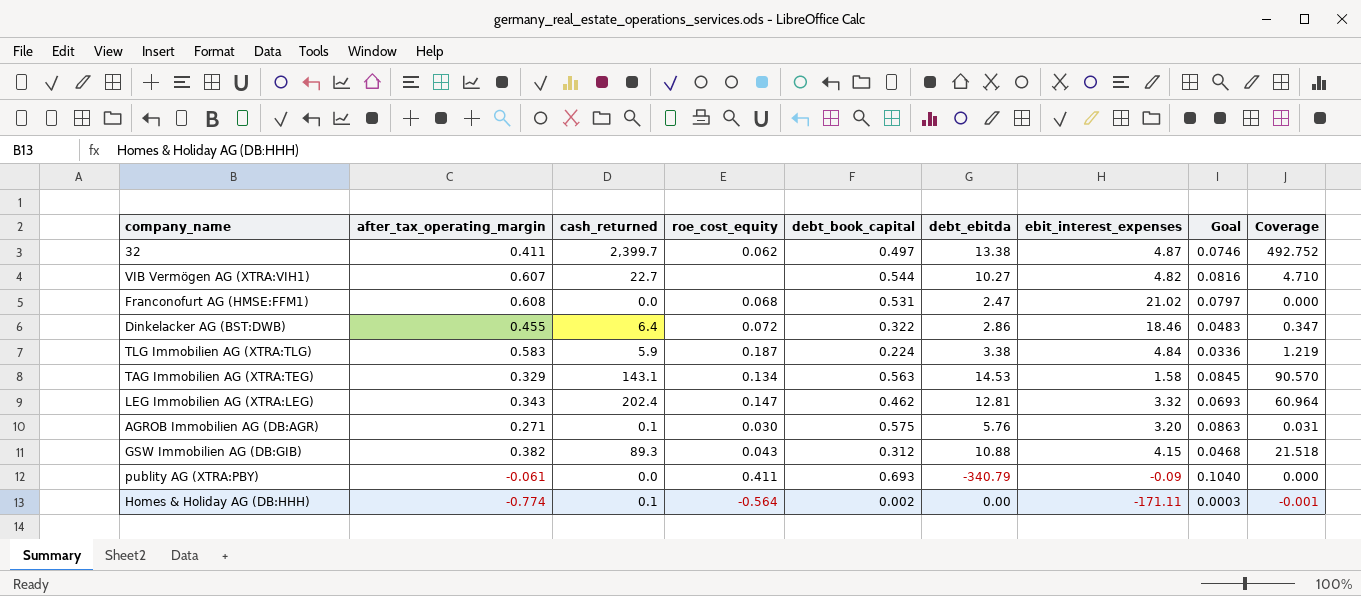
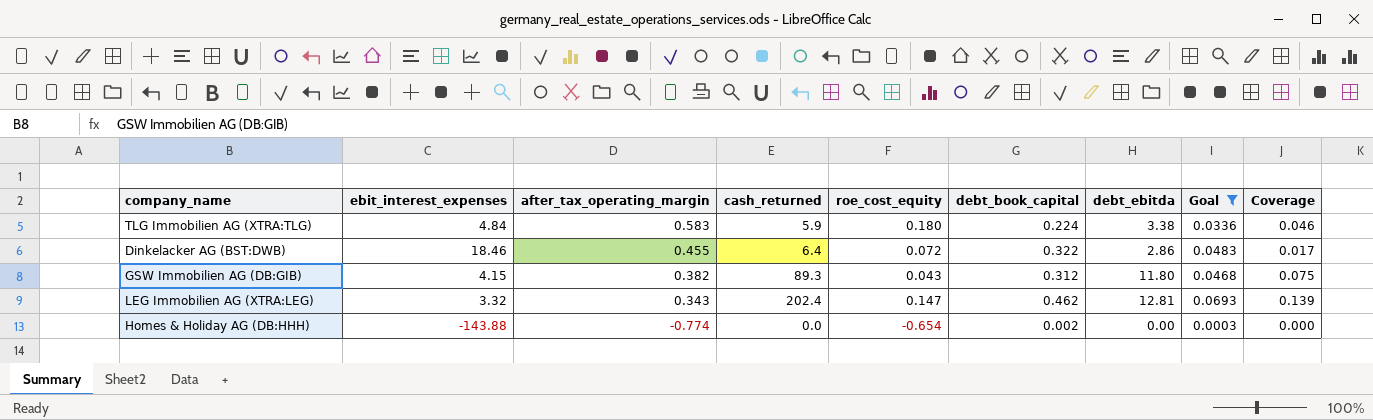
filter: none -> Goal <= 0.0693
row order: none -> after_tax_operating_margin descending
column ebit_interest_expenses | position: 7 -> 2
column Coverage | formula: [cash_returned] / [ebit_interest_expenses] -> [debt_book_capital] / [ebit_interest_expenses]
TLG Immobilien AG (XTRA:TLG) | roe_cost_equity: 0.187 -> 0.180
GSW Immobilien AG (DB:GIB) | debt_ebitda: 10.88 -> 11.80
Homes & Holiday AG (DB:HHH) | ebit_interest_expenses: -171.11 -> -143.88
Homes & Holiday AG (DB:HHH) | cash_returned: 0.1 -> 0.0
Homes & Holiday AG (DB:HHH) | roe_cost_equity: -0.564 -> -0.654

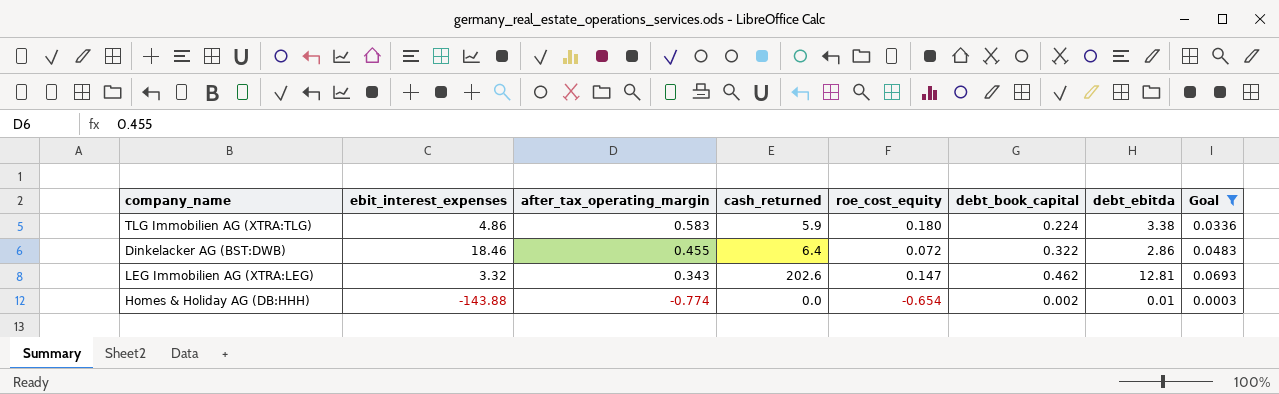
column Coverage | formula: [debt_book_capital] / [ebit_interest_expenses] -> none
row GSW Immobilien AG (DB:GIB): 4.15 | 0.382 | 89.3 | 0.043 | 0.312 | 11.80 | 0.0468 | 0.075 -> none
TLG Immobilien AG (XTRA:TLG) | ebit_interest_expenses: 4.84 -> 4.86
LEG Immobilien AG (XTRA:LEG) | cash_returned: 202.4 -> 202.6
Homes & Holiday AG (DB:HHH) | debt_ebitda: 0.00 -> 0.01

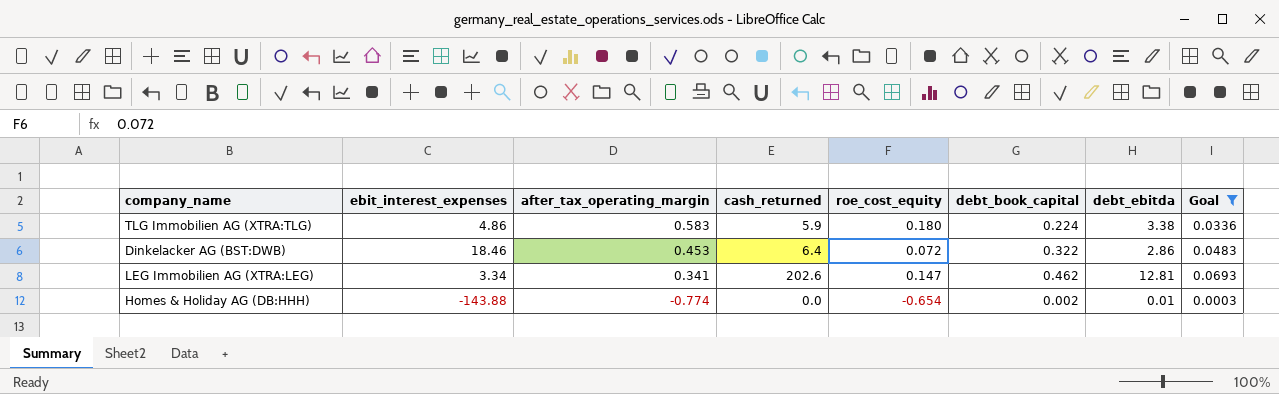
Dinkelacker AG (BST:DWB) | after_tax_operating_margin: 0.455 -> 0.453
LEG Immobilien AG (XTRA:LEG) | ebit_interest_expenses: 3.32 -> 3.34
LEG Immobilien AG (XTRA:LEG) | after_tax_operating_margin: 0.343 -> 0.341

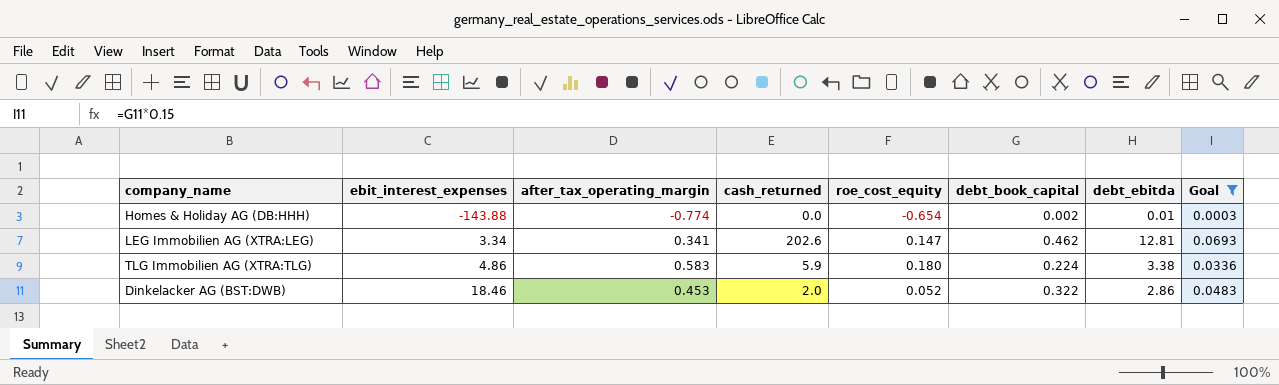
row order: after_tax_operating_margin descending -> ebit_interest_expenses ascending
Dinkelacker AG (BST:DWB) | cash_returned: 6.4 -> 2.0
Dinkelacker AG (BST:DWB) | roe_cost_equity: 0.072 -> 0.052

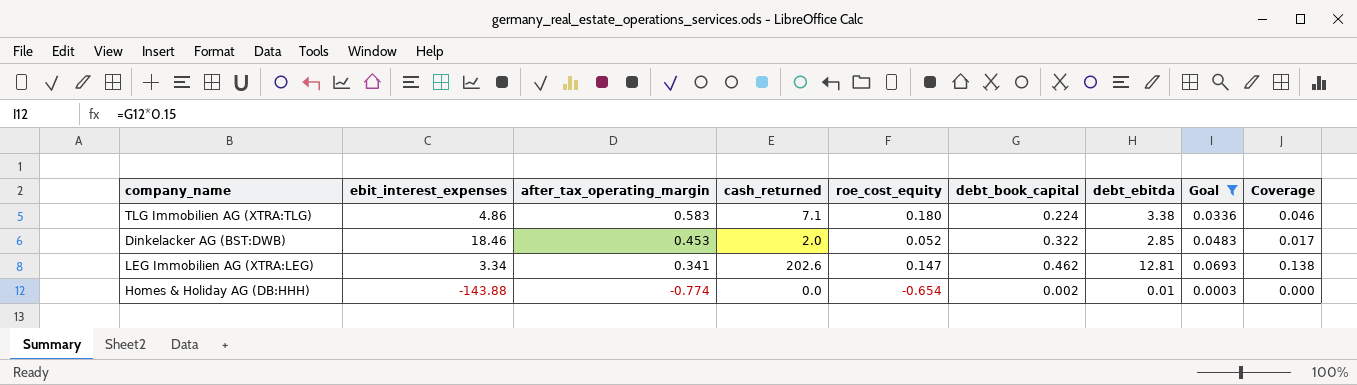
row order: ebit_interest_expenses ascending -> after_tax_operating_margin descending
column Coverage | formula: none -> [debt_book_capital] / [ebit_interest_expenses]
TLG Immobilien AG (XTRA:TLG) | cash_returned: 5.9 -> 7.1
Dinkelacker AG (BST:DWB) | debt_ebitda: 2.86 -> 2.85

